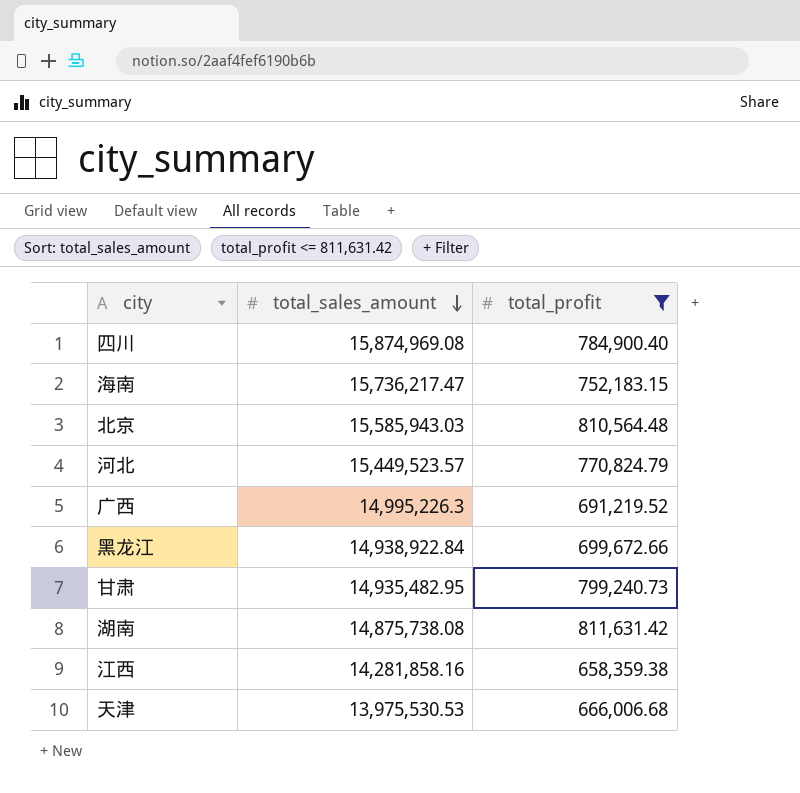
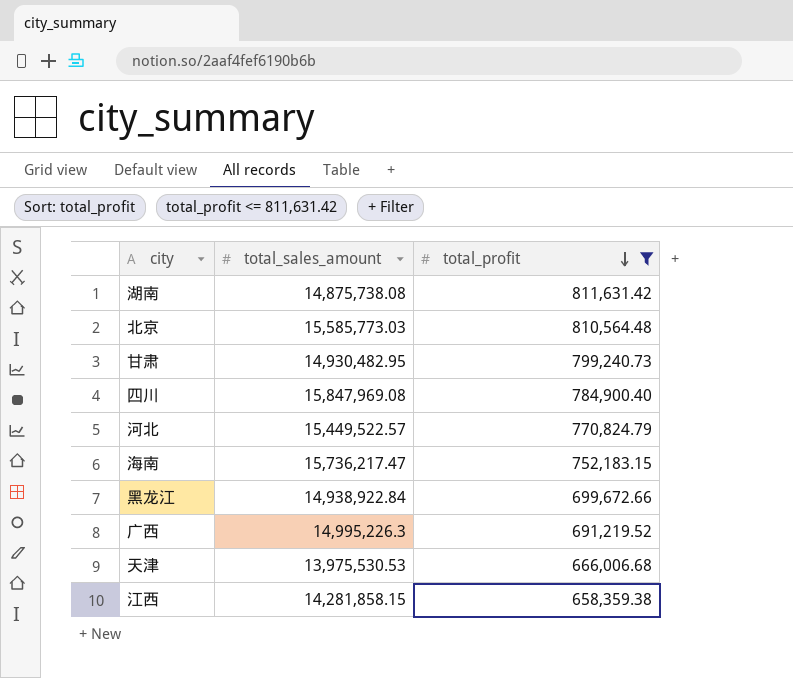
row order: total_sales_amount descending -> total_profit descending
北京 | total_sales_amount: 15,585,943.03 -> 15,585,773.03
甘肃 | total_sales_amount: 14,935,482.95 -> 14,930,482.95
四川 | total_sales_amount: 15,874,969.08 -> 15,847,969.08
河北 | total_sales_amount: 15,449,523.57 -> 15,449,522.57
江西 | total_sales_amount: 14,281,858.16 -> 14,281,858.15

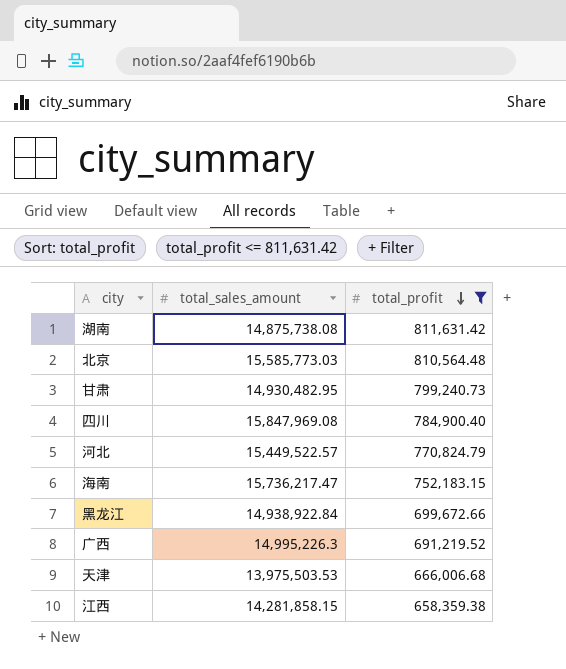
天津 | total_sales_amount: 13,975,530.53 -> 13,975,503.53

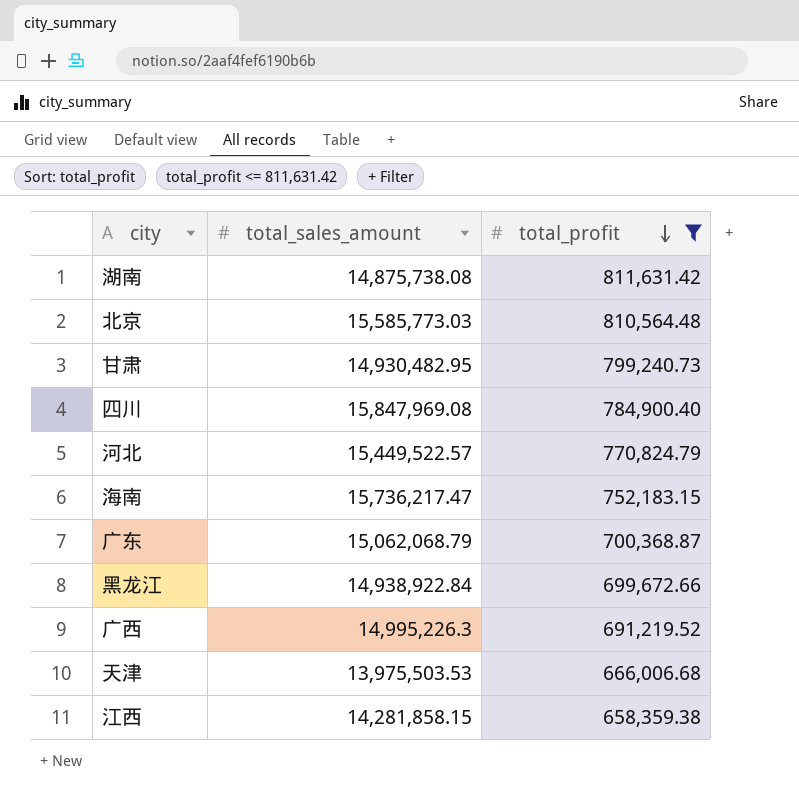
row 广东: none -> 15,062,068.79 | 700,368.87

